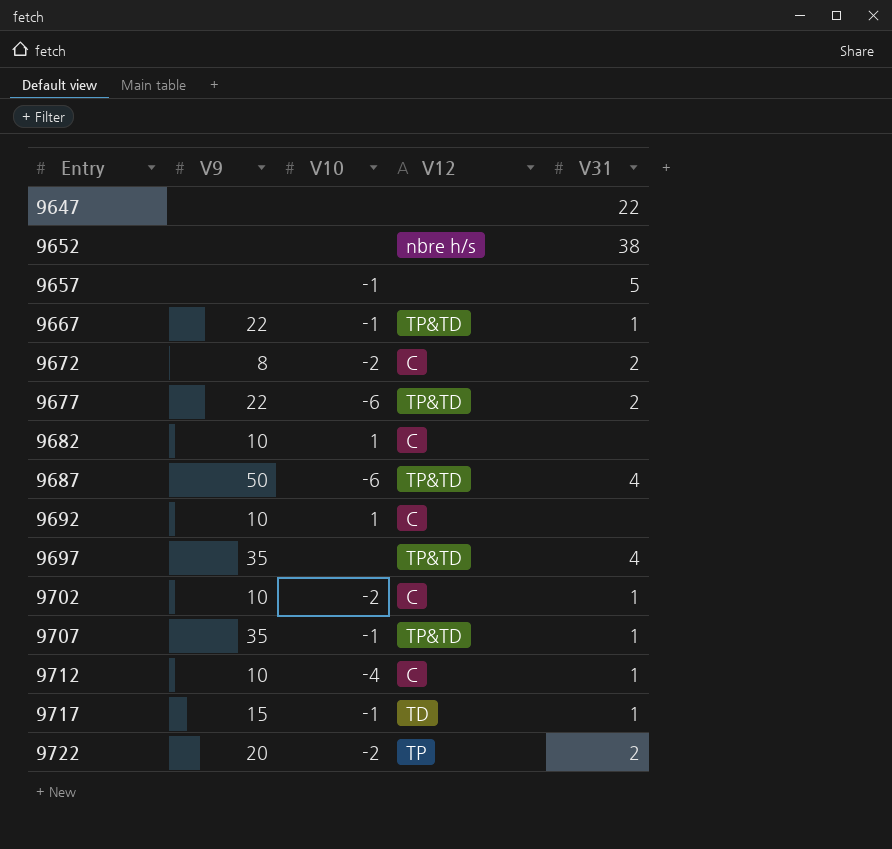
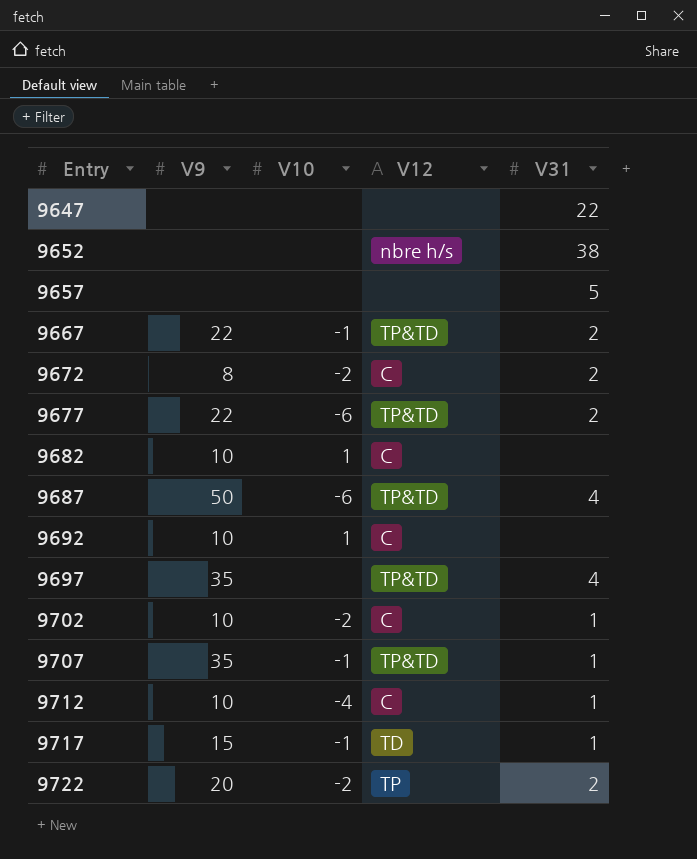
9657 | V10: -1 -> none
9667 | V31: 1 -> 2

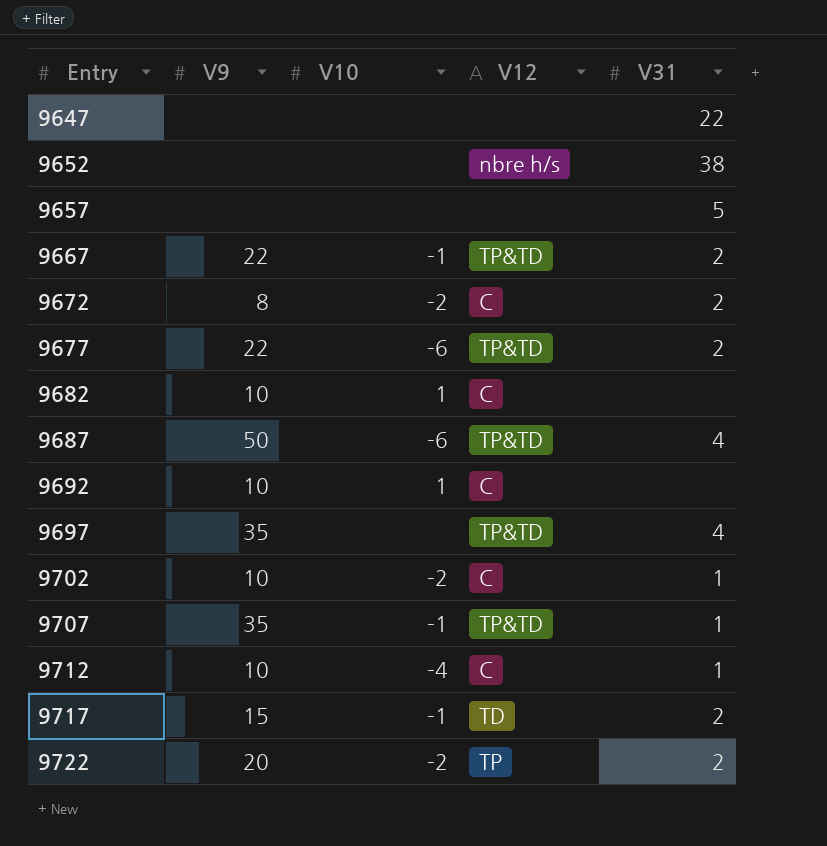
9717 | V31: 1 -> 2

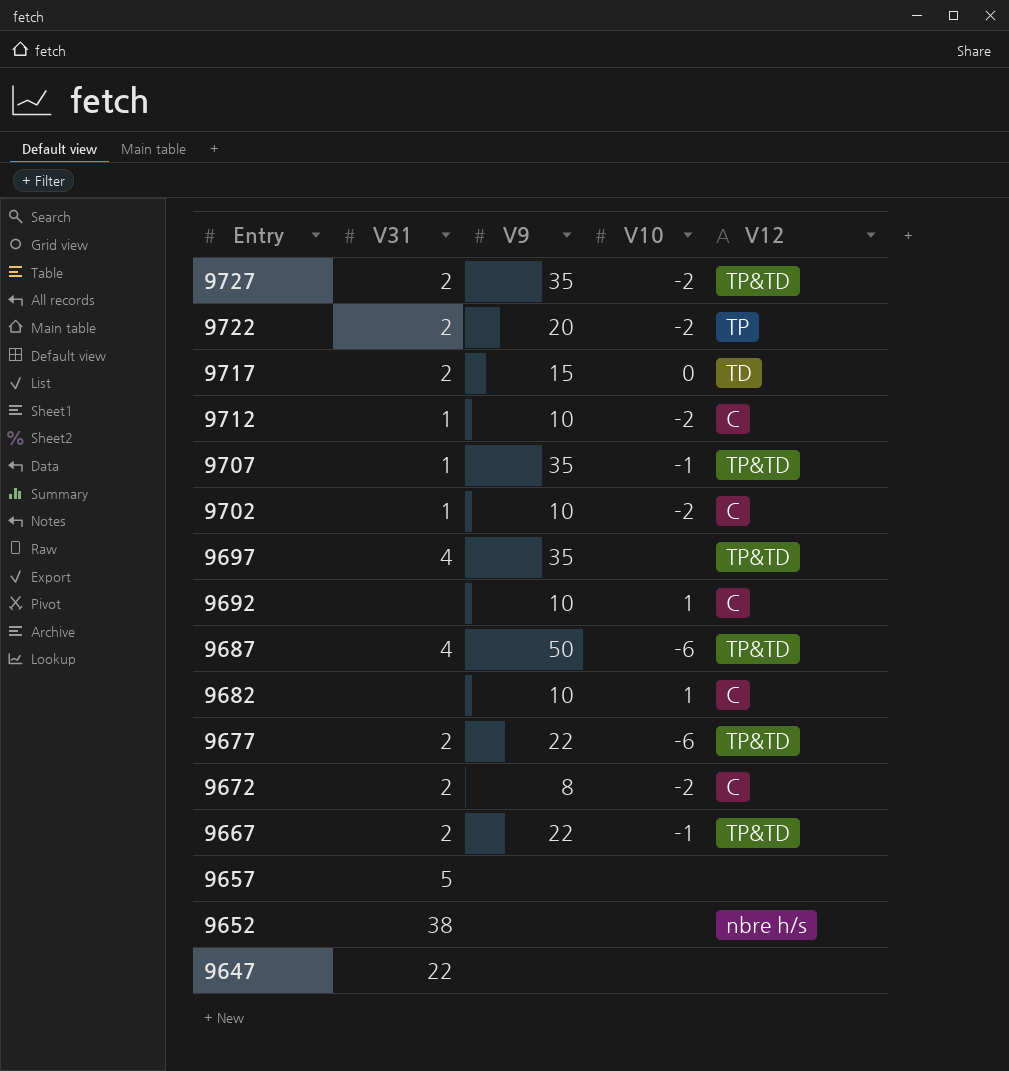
row order: Entry ascending -> Entry descending
column V31 | position: 5 -> 2
row 9727: none -> 2 | 35 | -2 | TP&TD
9717 | V10: -1 -> 0
9712 | V10: -4 -> -2

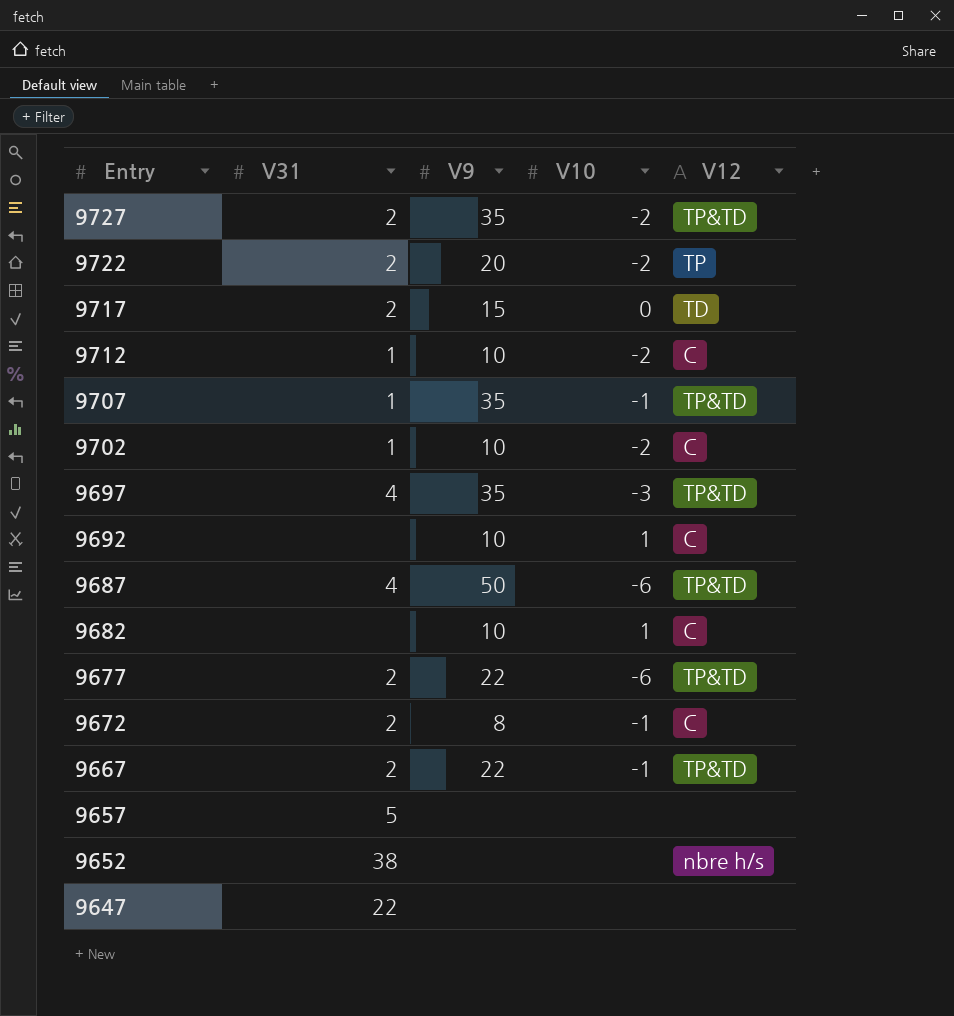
9697 | V10: none -> -3
9672 | V10: -2 -> -1

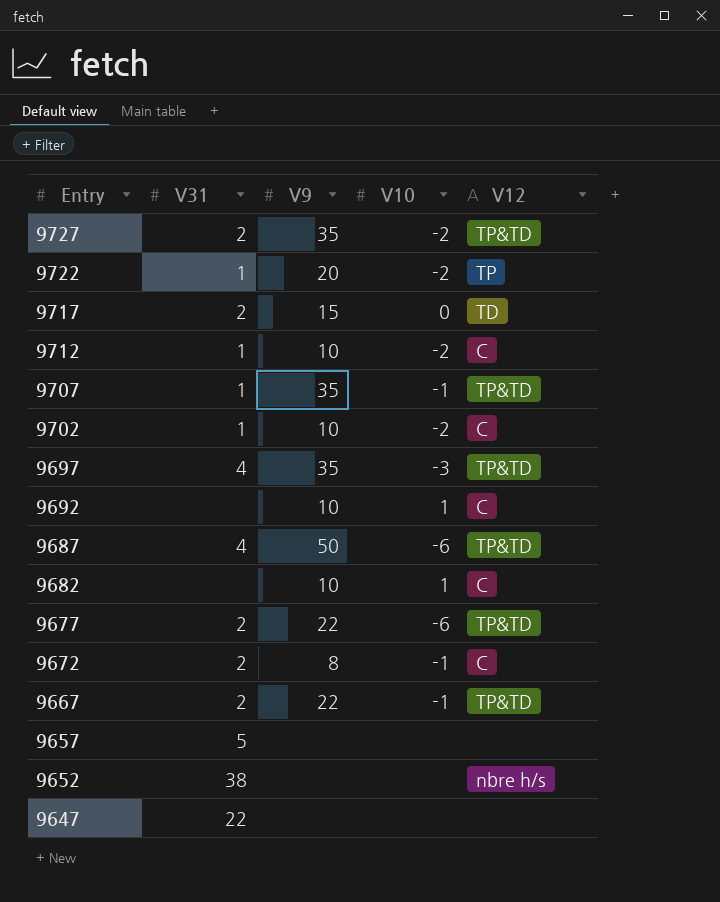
9722 | V31: 2 -> 1

